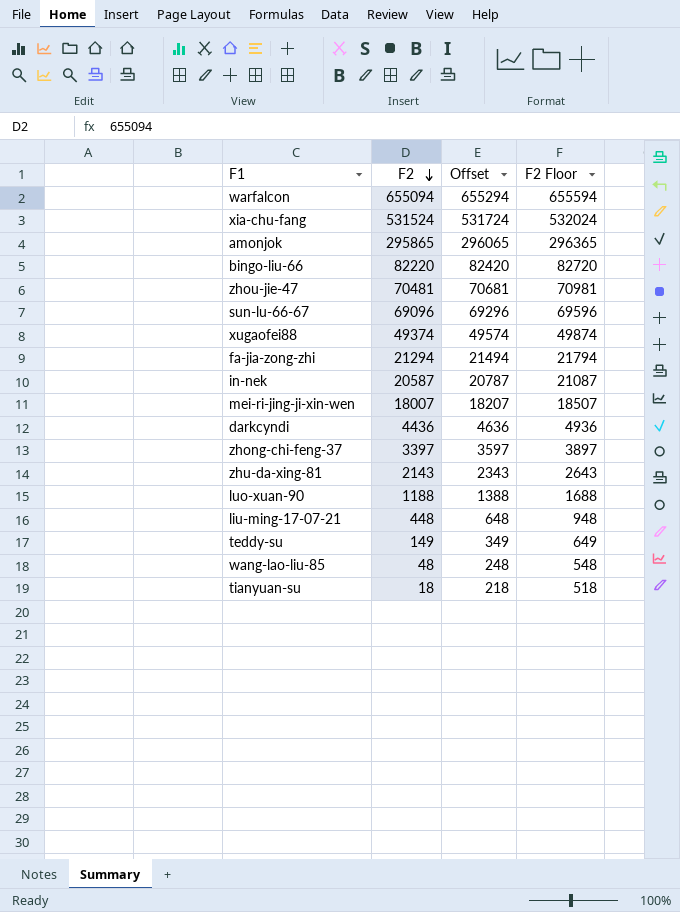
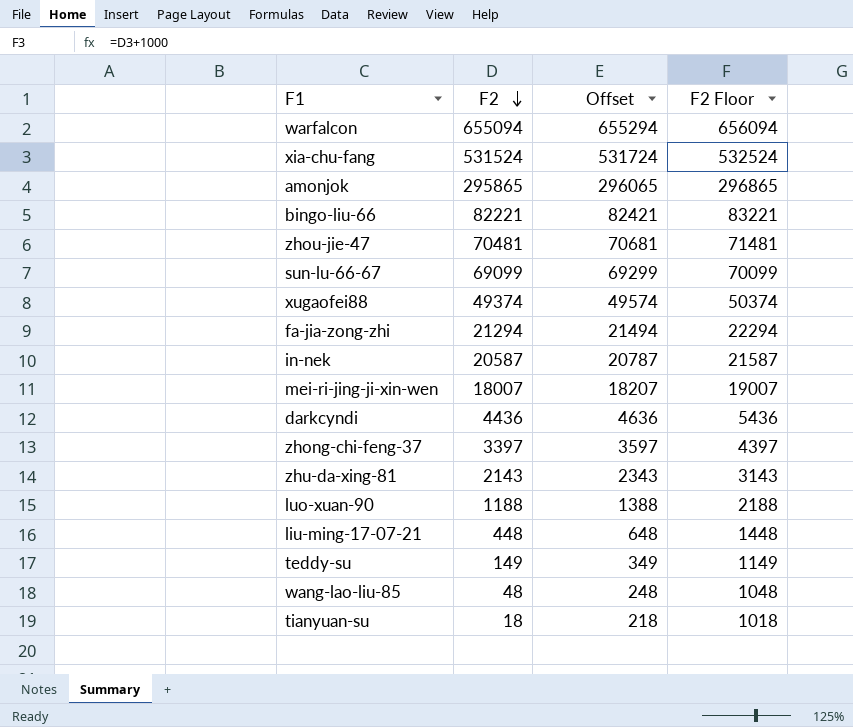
column F2 Floor | formula: [F2] + 500 -> [F2] + 1000
bingo-liu-66 | F2: 82220 -> 82221
bingo-liu-66 | Offset: 82420 -> 82421
sun-lu-66-67 | F2: 69096 -> 69099
sun-lu-66-67 | Offset: 69296 -> 69299

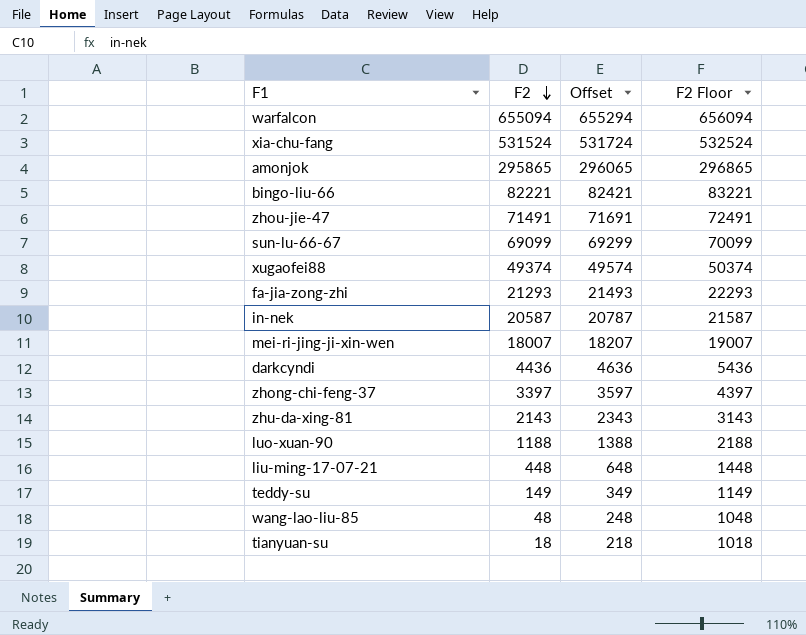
zhou-jie-47 | F2: 70481 -> 71491
zhou-jie-47 | Offset: 70681 -> 71691
zhou-jie-47 | F2 Floor: 71481 -> 72491
fa-jia-zong-zhi | F2: 21294 -> 21293
fa-jia-zong-zhi | Offset: 21494 -> 21493
fa-jia-zong-zhi | F2 Floor: 22294 -> 22293

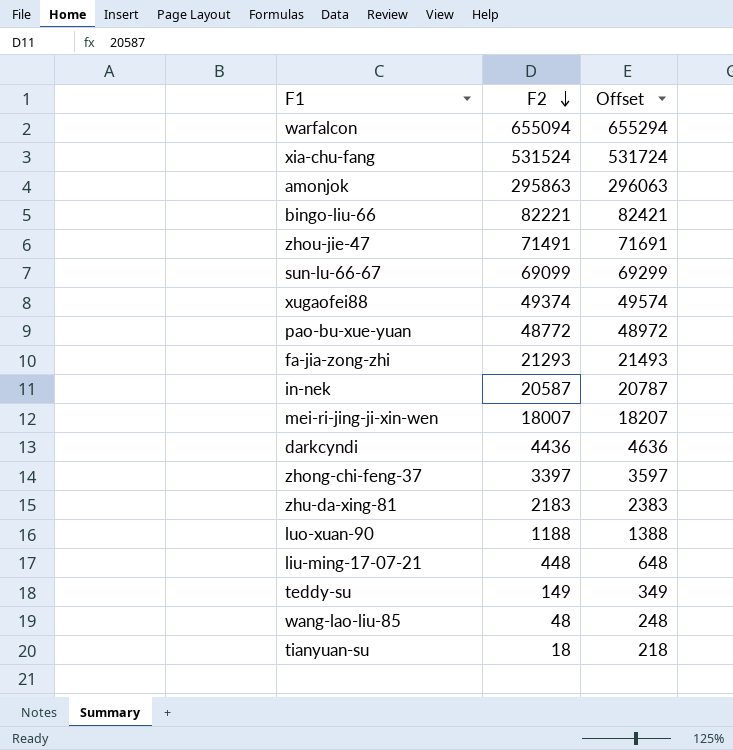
column F2 Floor | formula: [F2] + 1000 -> none
amonjok | F2: 295865 -> 295863
amonjok | Offset: 296065 -> 296063
row pao-bu-xue-yuan: none -> 48772 | 48972
zhu-da-xing-81 | F2: 2143 -> 2183
zhu-da-xing-81 | Offset: 2343 -> 2383

